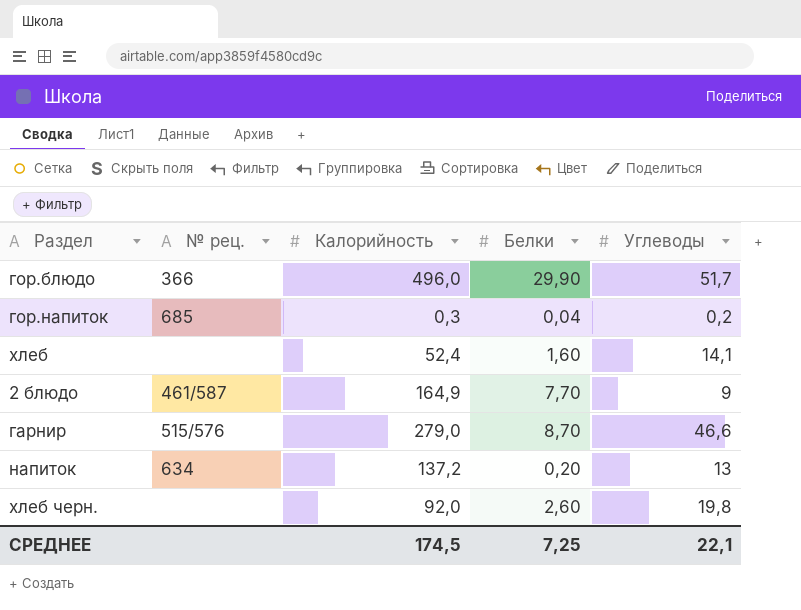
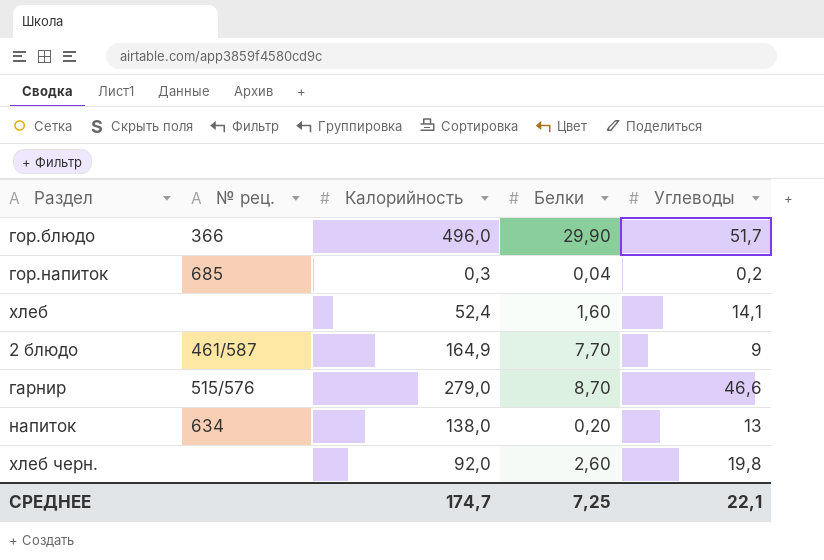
напиток | Калорийность: 137,2 -> 138,0
СРЕДНЕЕ | Калорийность: 174,5 -> 174,7

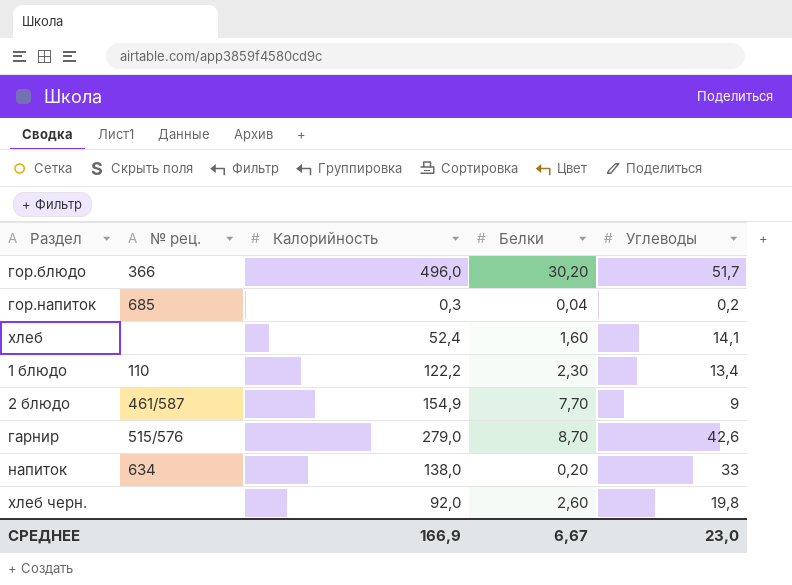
гор.блюдо | Белки: 29,90 -> 30,20
row 1 блюдо: none -> 110 | 122,2 | 2,30 | 13,4
2 блюдо | Калорийность: 164,9 -> 154,9
гарнир | Углеводы: 46,6 -> 42,6
напиток | Углеводы: 13 -> 33
СРЕДНЕЕ | Калорийность: 174,7 -> 166,9
СРЕДНЕЕ | Белки: 7,25 -> 6,67
СРЕДНЕЕ | Углеводы: 22,1 -> 23,0

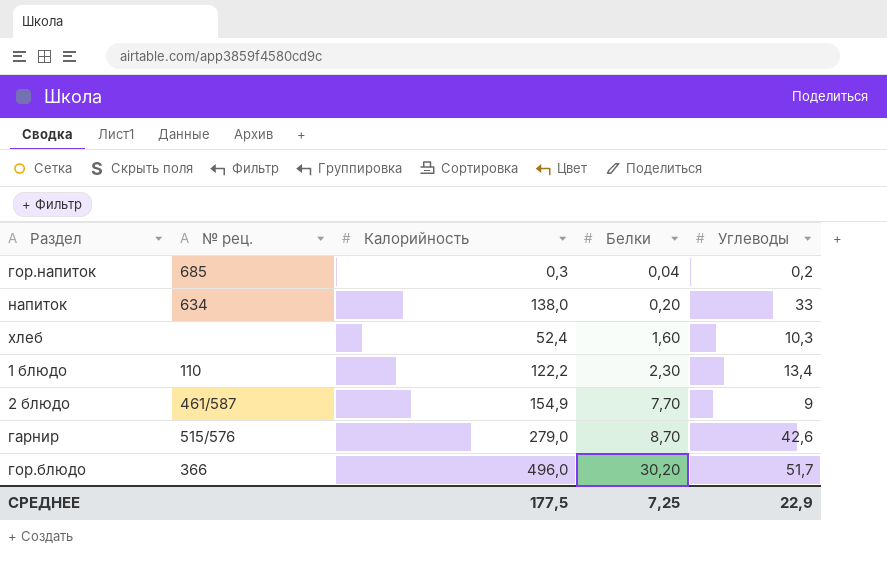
row order: none -> Белки ascending
row хлеб черн.: none | 92,0 | 2,60 | 19,8 -> none
хлеб | Углеводы: 14,1 -> 10,3
СРЕДНЕЕ | Калорийность: 166,9 -> 177,5
СРЕДНЕЕ | Белки: 6,67 -> 7,25
СРЕДНЕЕ | Углеводы: 23,0 -> 22,9

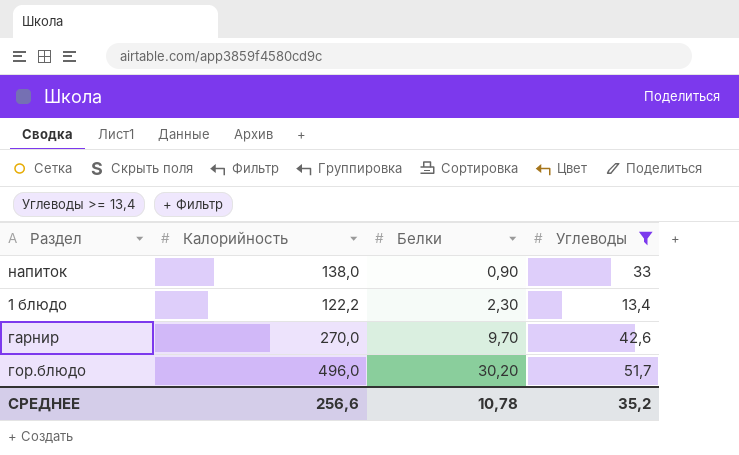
filter: none -> Углеводы >= 13,4
column № рец. | position: 2 -> none
напиток | Белки: 0,20 -> 0,90
гарнир | Калорийность: 279,0 -> 270,0
гарнир | Белки: 8,70 -> 9,70
СРЕДНЕЕ | Калорийность: 177,5 -> 256,6
СРЕДНЕЕ | Белки: 7,25 -> 10,78
СРЕДНЕЕ | Углеводы: 22,9 -> 35,2

